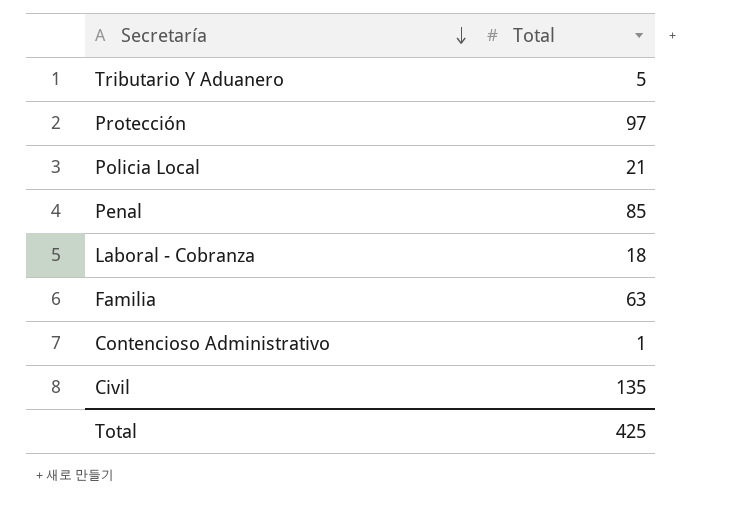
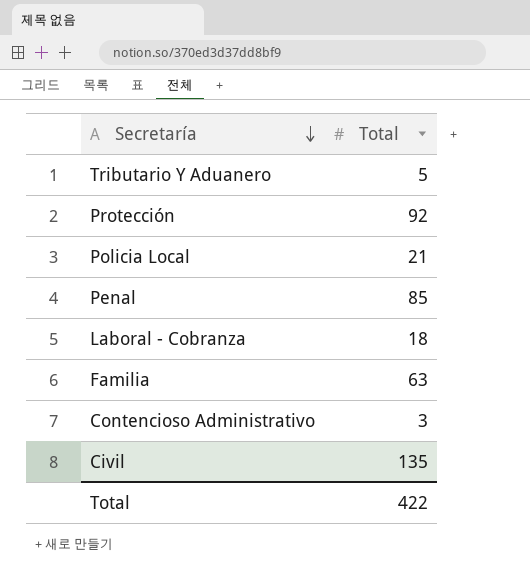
Protección | Total: 97 -> 92
Contencioso Administrativo | Total: 1 -> 3
Total | Total: 425 -> 422

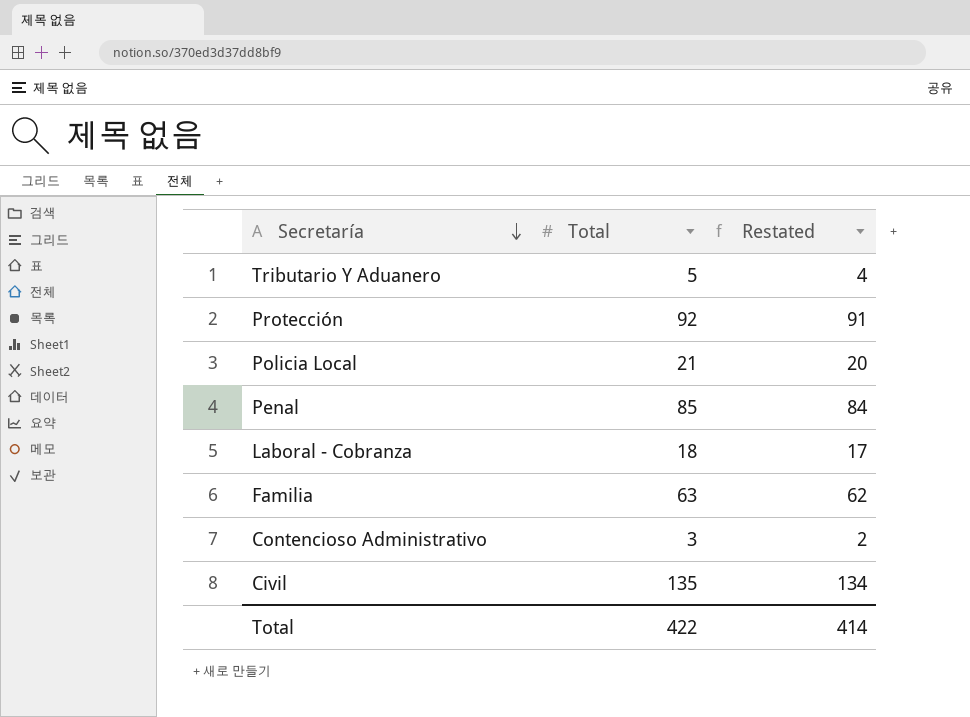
column Restated | formula: none -> [Total] - 1

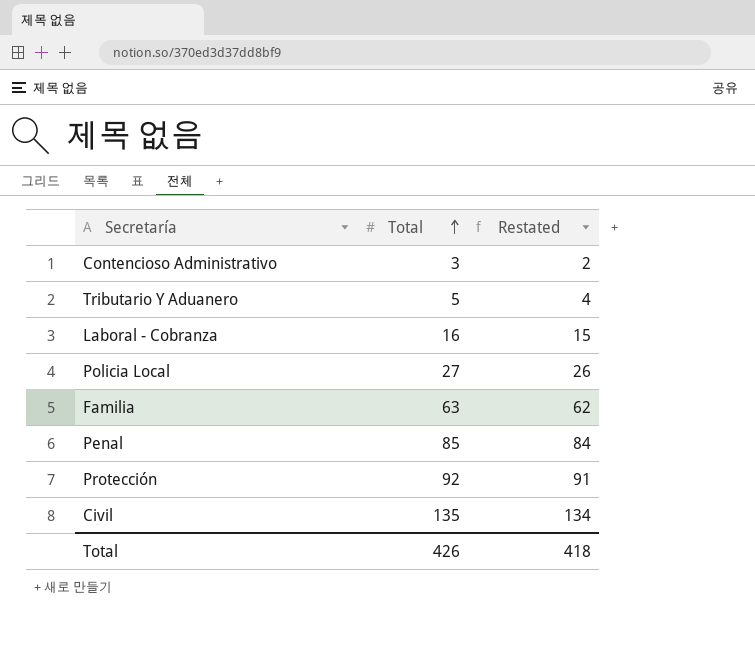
row order: Secretaría descending -> Total ascending
Laboral - Cobranza | Total: 18 -> 16
Laboral - Cobranza | Restated: 17 -> 15
Policia Local | Total: 21 -> 27
Policia Local | Restated: 20 -> 26
Total | Total: 422 -> 426
Total | Restated: 414 -> 418

